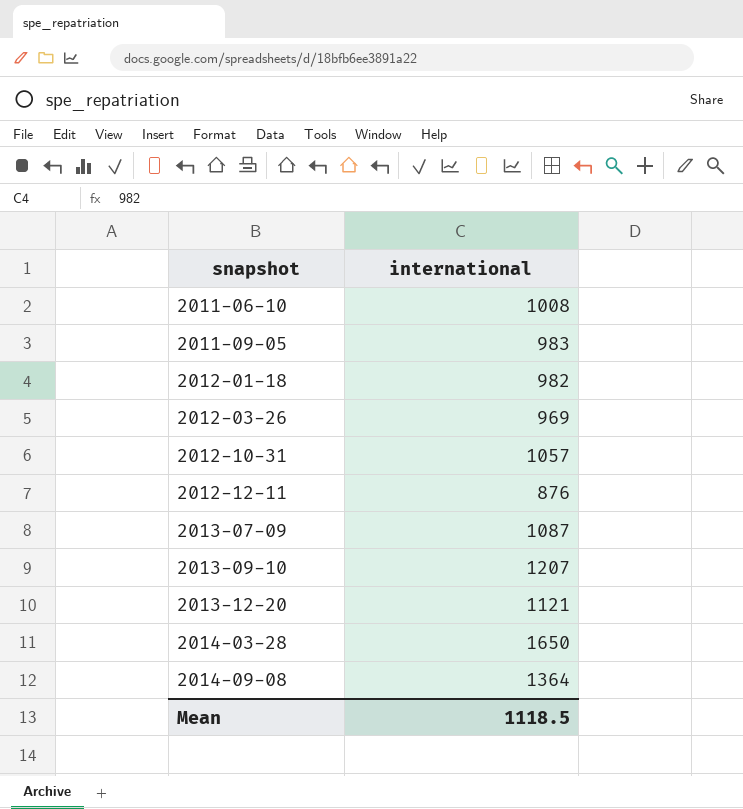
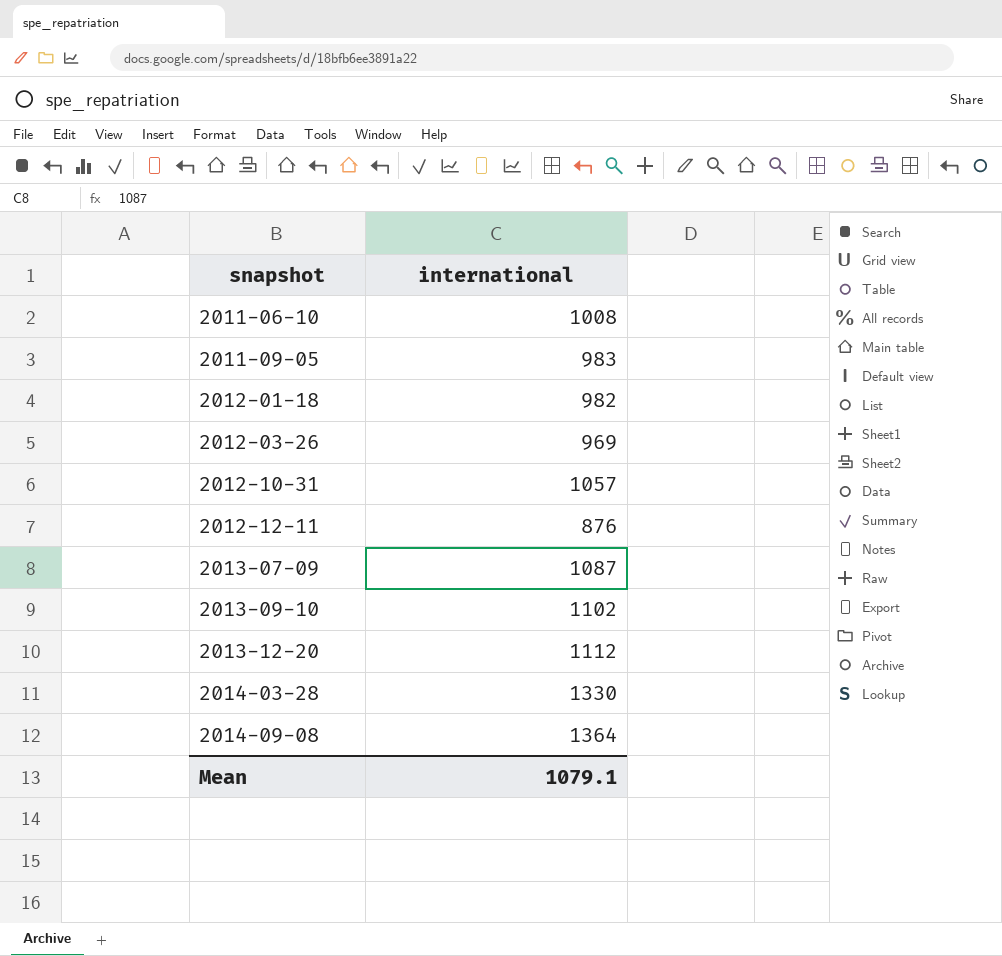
2013-09-10 | international: 1207 -> 1102
2013-12-20 | international: 1121 -> 1112
2014-03-28 | international: 1650 -> 1330
Mean | international: 1118.5 -> 1079.1

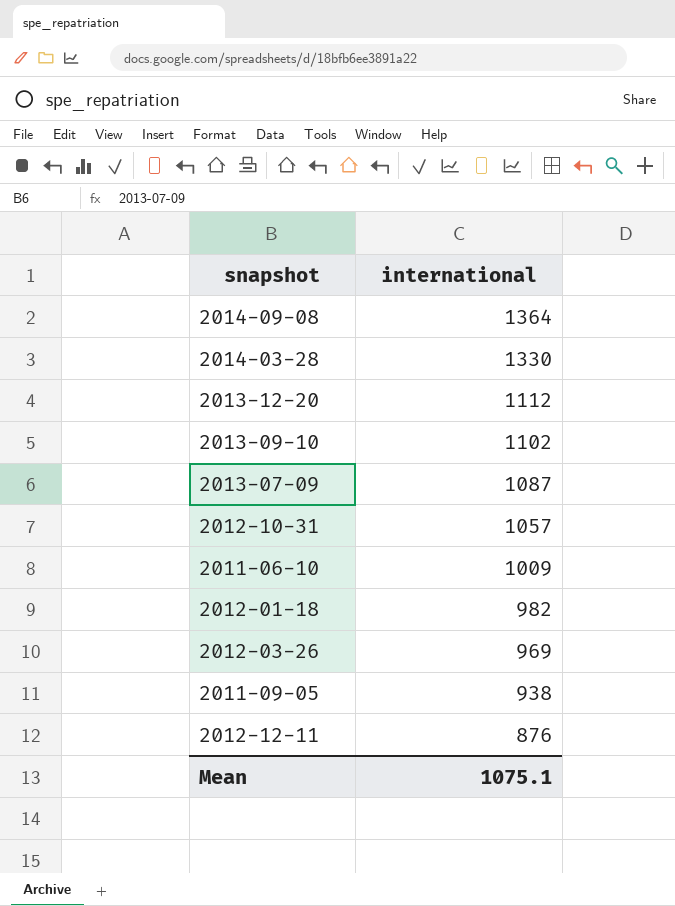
row order: snapshot ascending -> international descending
2011-06-10 | international: 1008 -> 1009
2011-09-05 | international: 983 -> 938
Mean | international: 1079.1 -> 1075.1

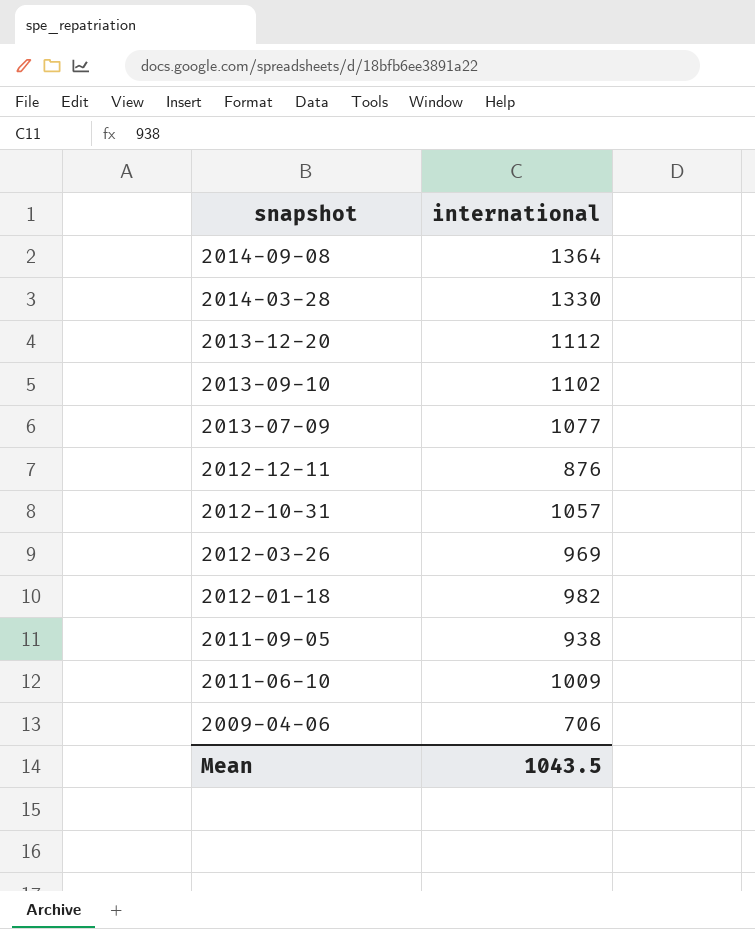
row order: international descending -> snapshot descending
2013-07-09 | international: 1087 -> 1077
row 2009-04-06: none -> 706
Mean | international: 1075.1 -> 1043.5

